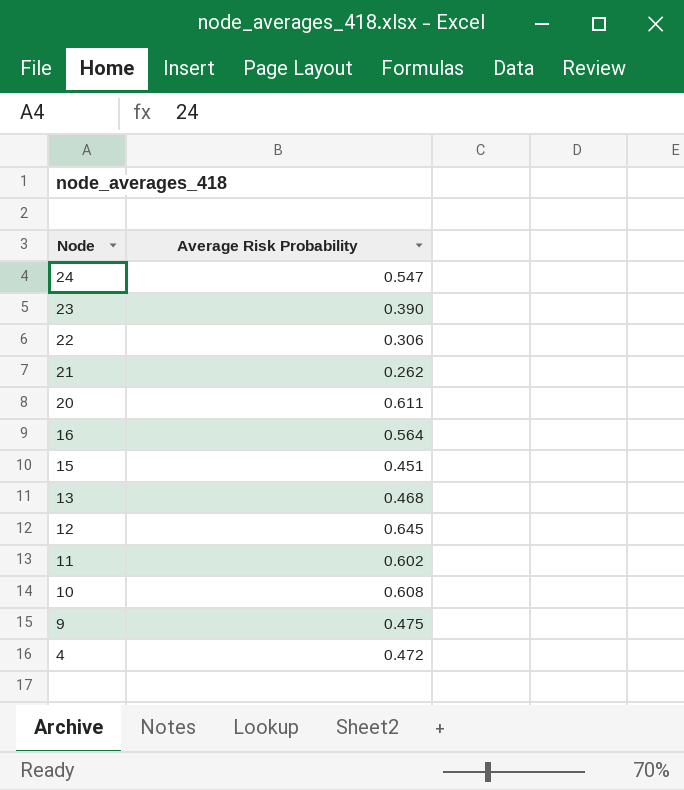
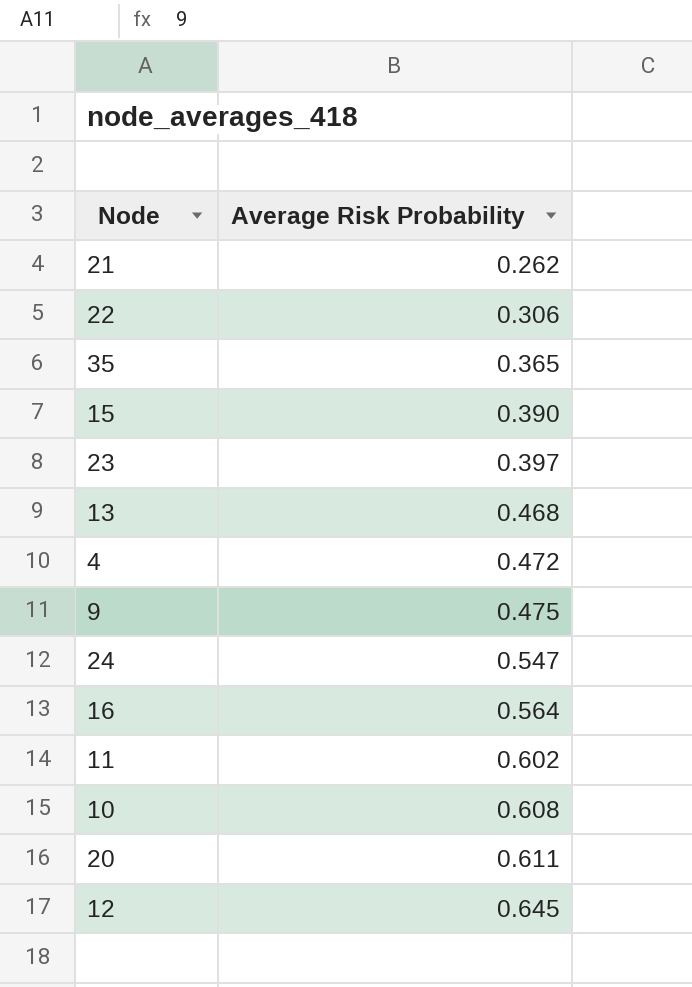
row order: Node descending -> Average Risk Probability ascending
row 35: none -> 0.365
15 | Average Risk Probability: 0.451 -> 0.390
23 | Average Risk Probability: 0.390 -> 0.397

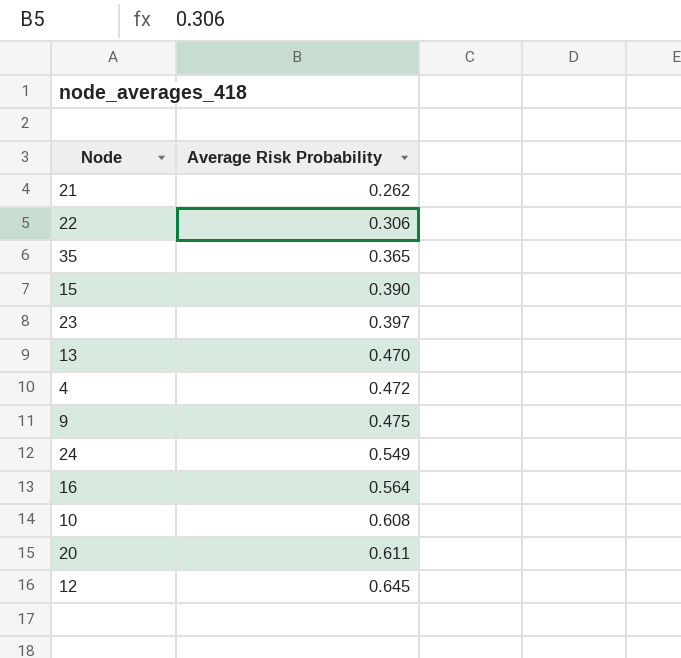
row 11: 0.602 -> none
13 | Average Risk Probability: 0.468 -> 0.470
24 | Average Risk Probability: 0.547 -> 0.549

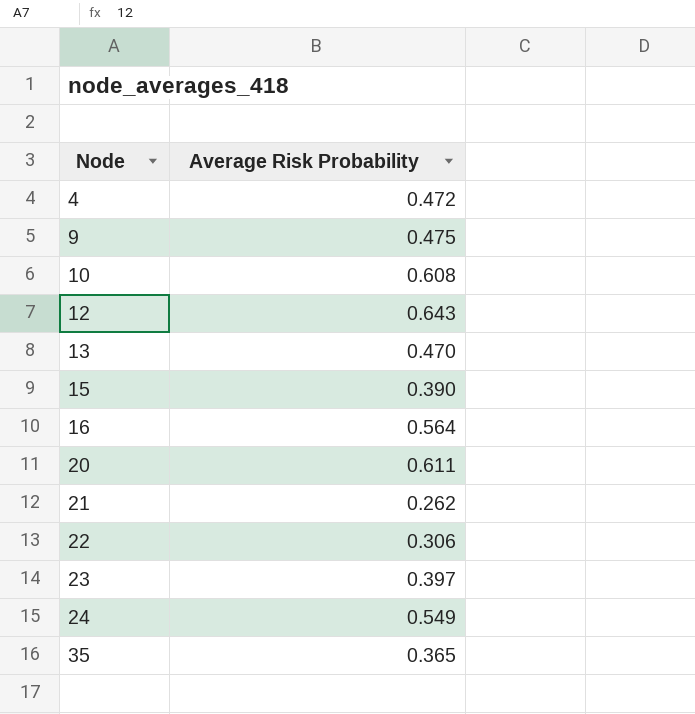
row order: Average Risk Probability ascending -> Node ascending
12 | Average Risk Probability: 0.645 -> 0.643

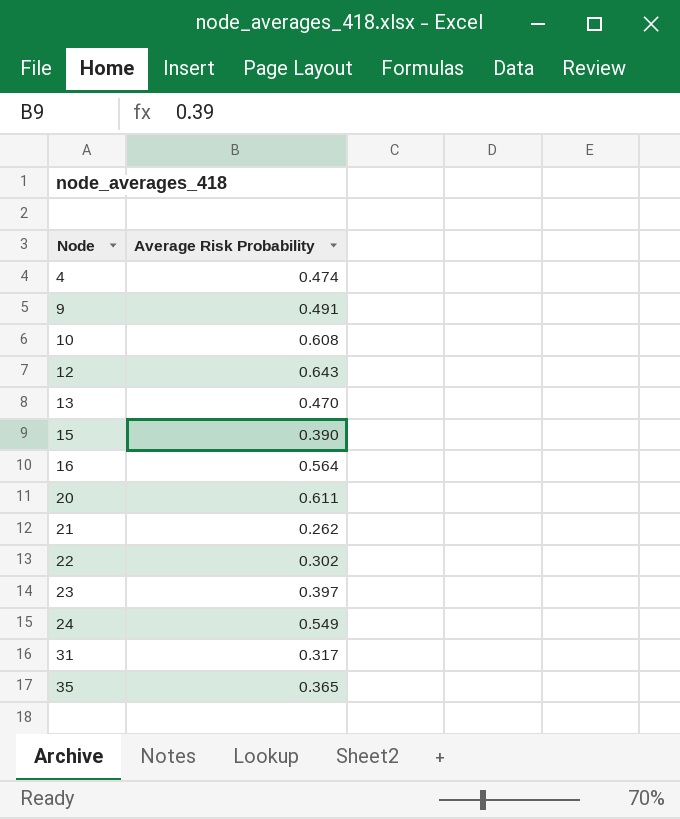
4 | Average Risk Probability: 0.472 -> 0.474
9 | Average Risk Probability: 0.475 -> 0.491
22 | Average Risk Probability: 0.306 -> 0.302
row 31: none -> 0.317

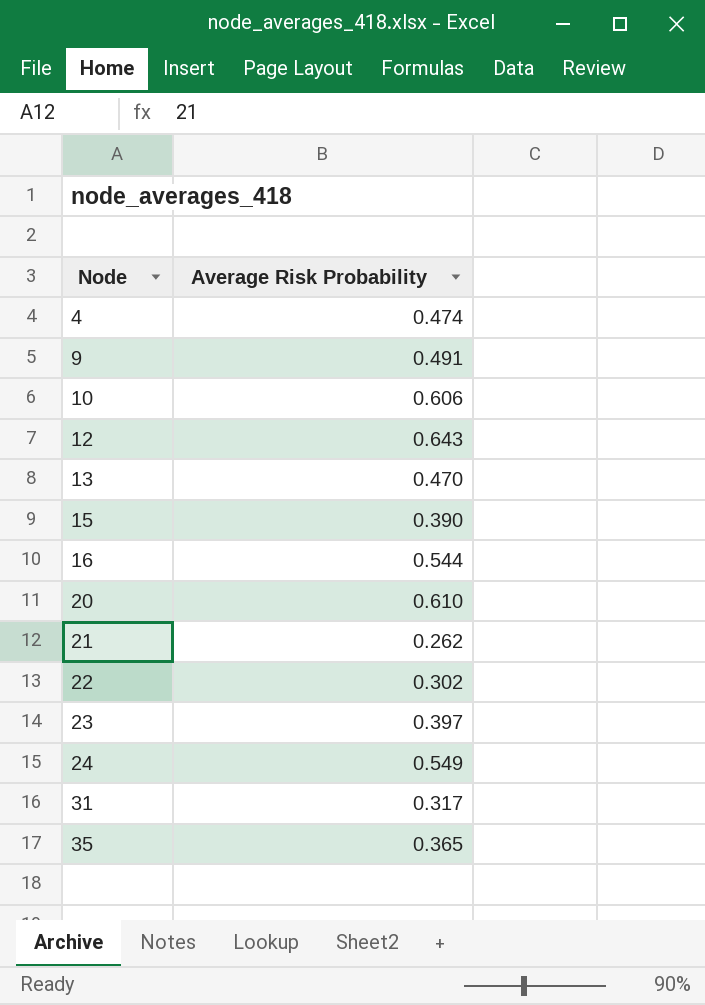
10 | Average Risk Probability: 0.608 -> 0.606
16 | Average Risk Probability: 0.564 -> 0.544
20 | Average Risk Probability: 0.611 -> 0.610

